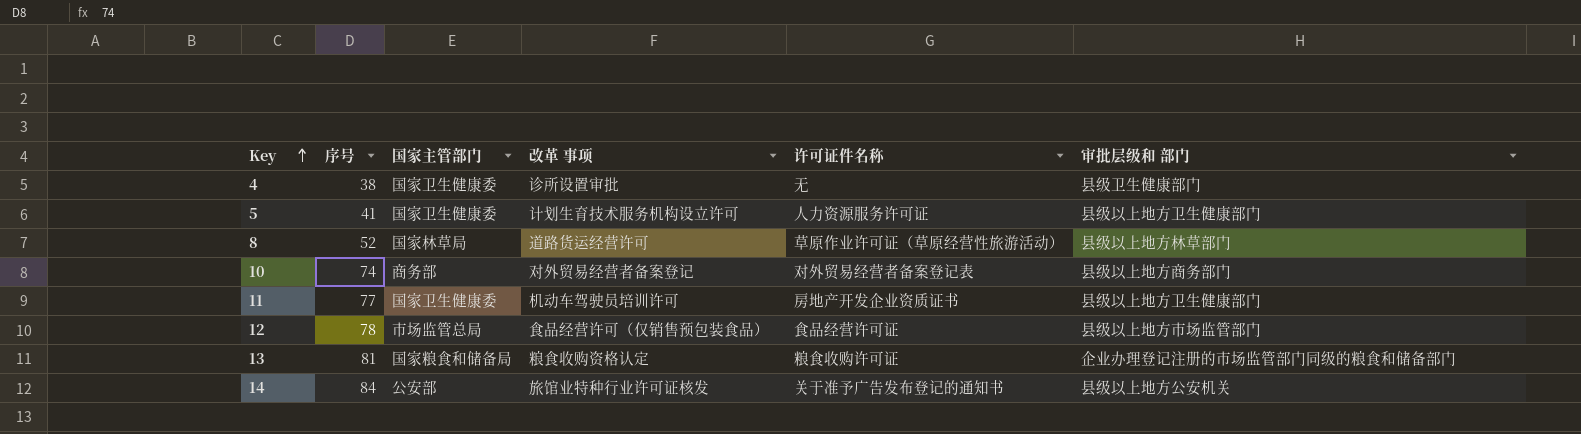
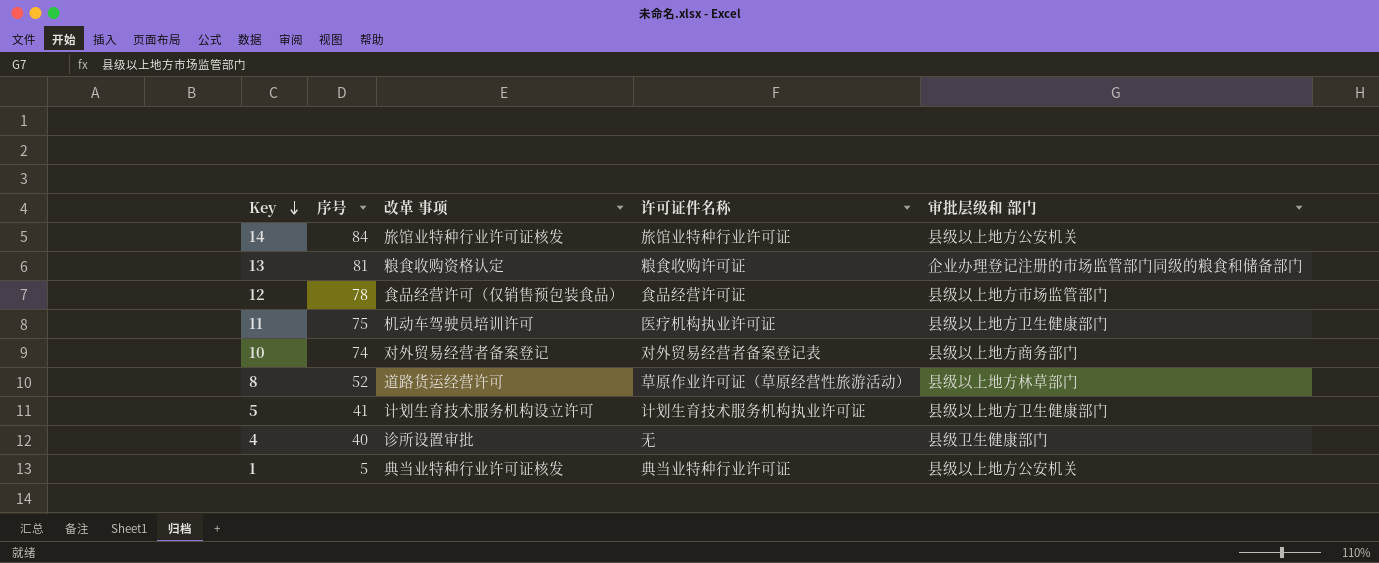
row order: Key ascending -> Key descending
column 国家主管部门 | position: 3 -> none
14 | 许可证件名称: 关于准予广告发布登记的通知书 -> 旅馆业特种行业许可证
11 | 序号: 77 -> 75
11 | 许可证件名称: 房地产开发企业资质证书 -> 医疗机构执业许可证
5 | 许可证件名称: 人力资源服务许可证 -> 计划生育技术服务机构执业许可证
4 | 序号: 38 -> 40
row 1: none -> 5 | 典当业特种行业许可证核发 | 典当业特种行业许可证 | 县级以上地方公安机关

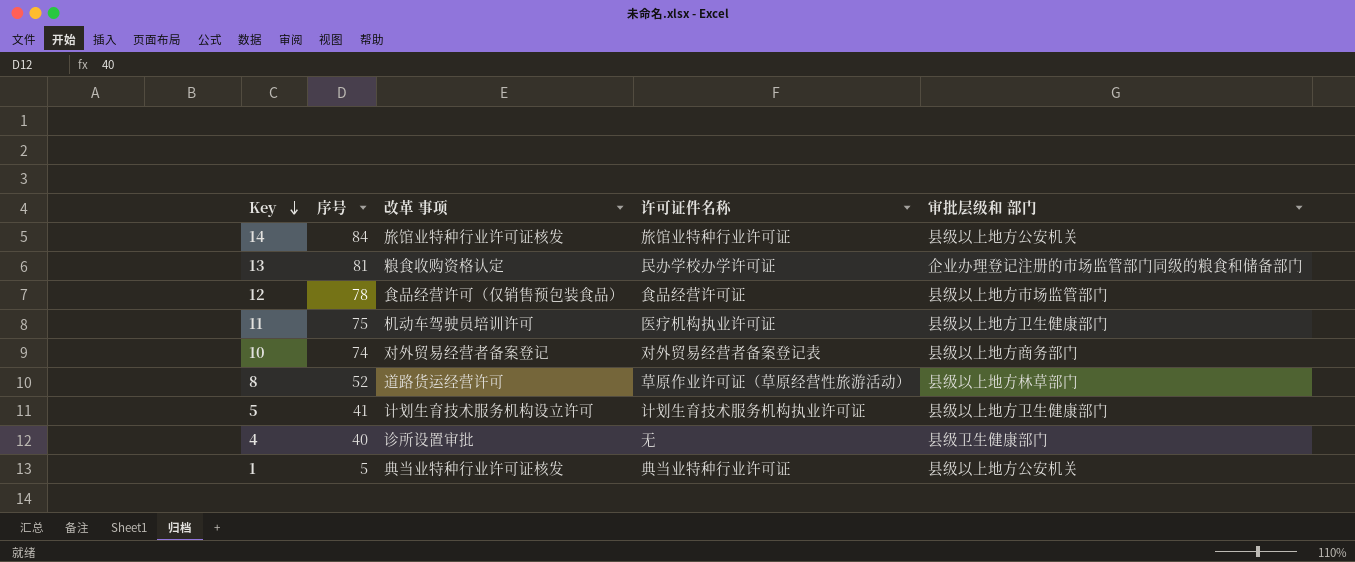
13 | 许可证件名称: 粮食收购许可证 -> 民办学校办学许可证

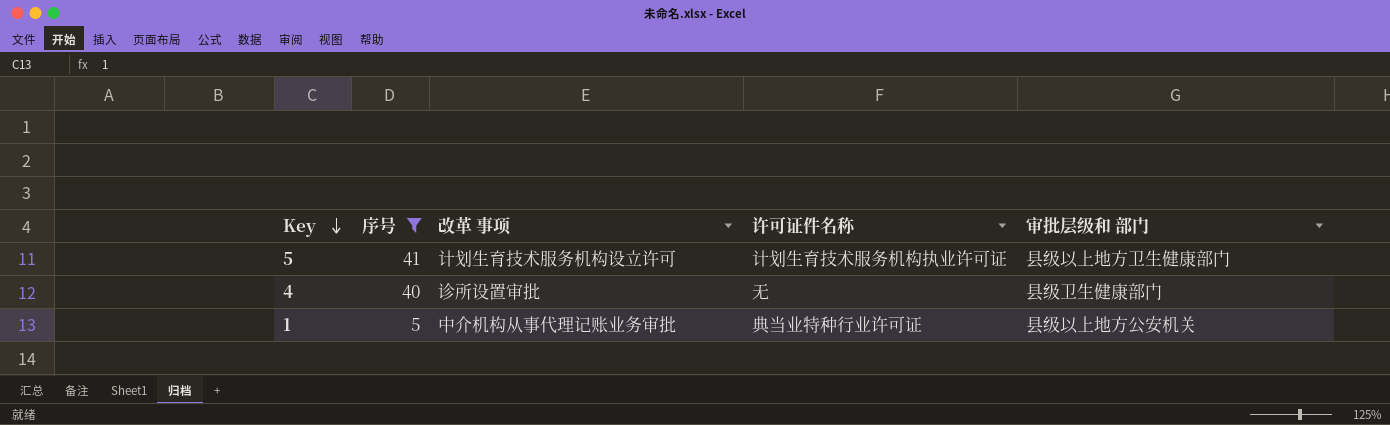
filter: none -> 序号 <= 41
1 | 改革 事项: 典当业特种行业许可证核发 -> 中介机构从事代理记账业务审批

